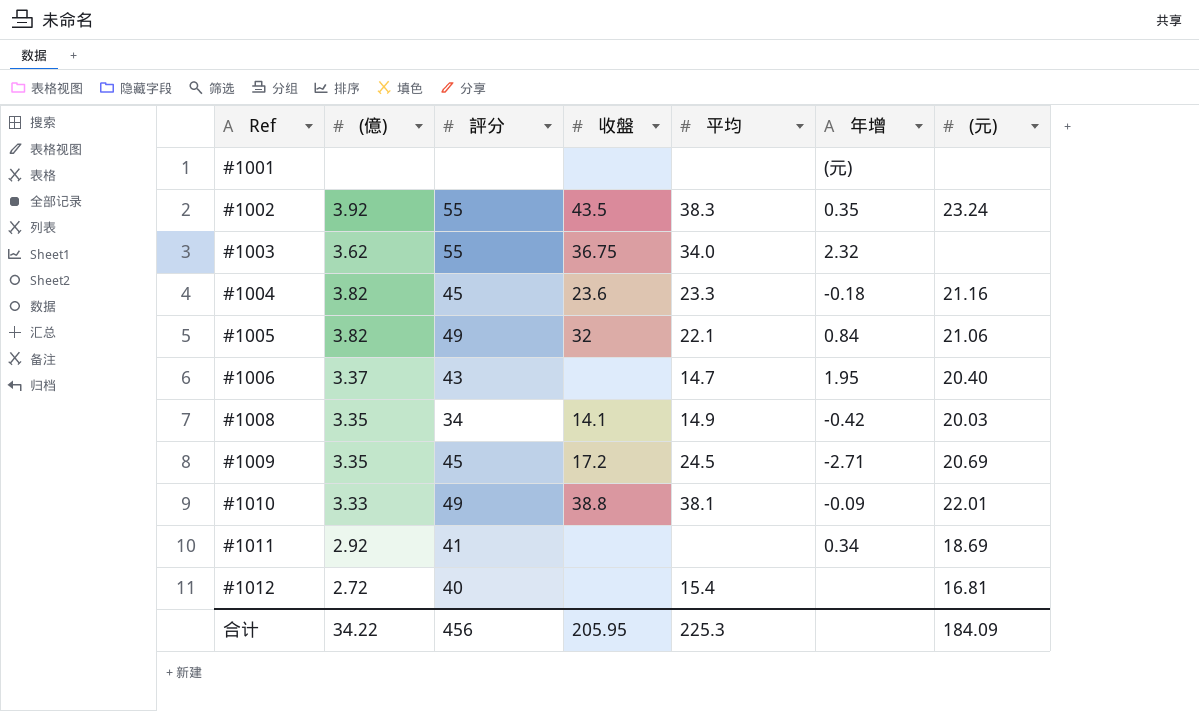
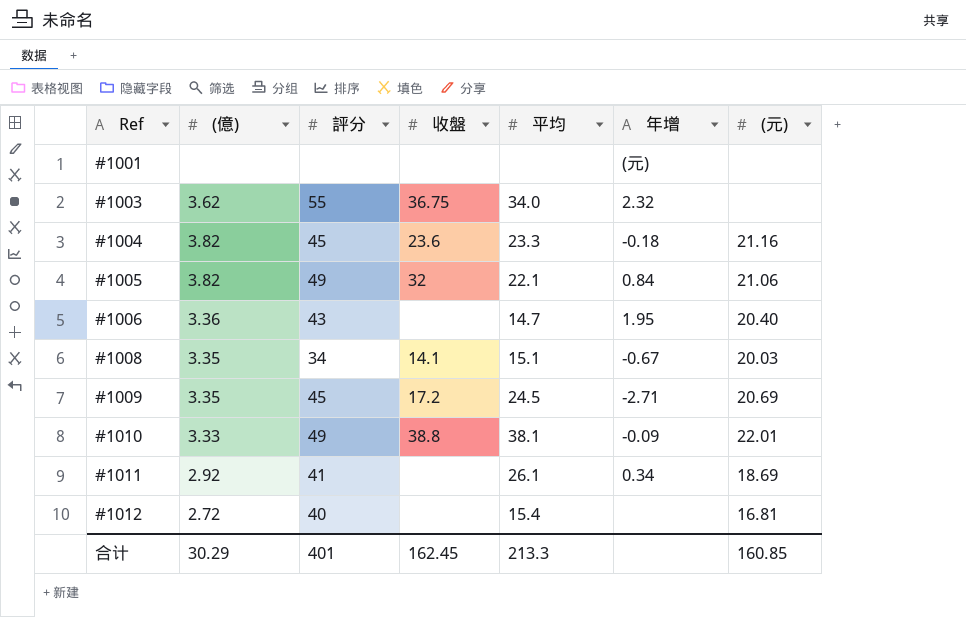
row #1002: 3.92 | 55 | 43.5 | 38.3 | 0.35 | 23.24 -> none
#1006 | (億): 3.37 -> 3.36
#1008 | 平均: 14.9 -> 15.1
#1008 | 年增: -0.42 -> -0.67
#1011 | 平均: none -> 26.1
合计 | (億): 34.22 -> 30.29
合计 | 評分: 456 -> 401
合计 | 收盤: 205.95 -> 162.45
合计 | 平均: 225.3 -> 213.3
合计 | (元): 184.09 -> 160.85

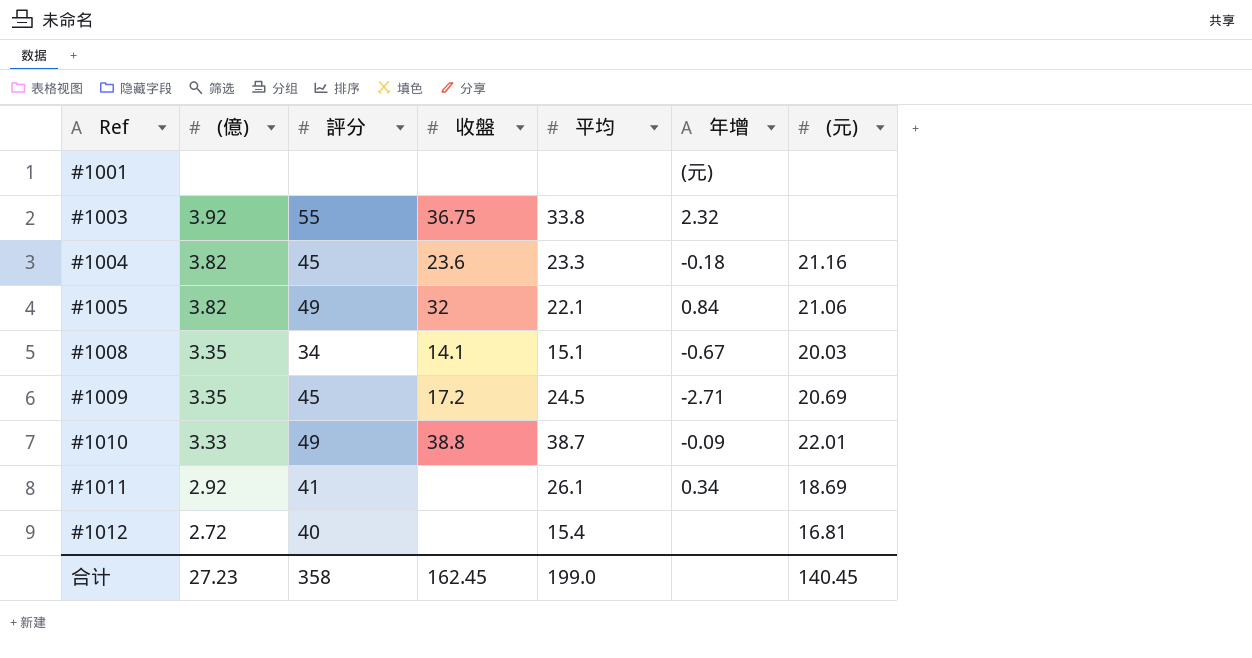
row #1006: 3.36 | 43 | none | 14.7 | 1.95 | 20.40 -> none
#1003 | (億): 3.62 -> 3.92
#1003 | 平均: 34.0 -> 33.8
#1010 | 平均: 38.1 -> 38.7
合计 | (億): 30.29 -> 27.23
合计 | 評分: 401 -> 358
合计 | 平均: 213.3 -> 199.0
合计 | (元): 160.85 -> 140.45

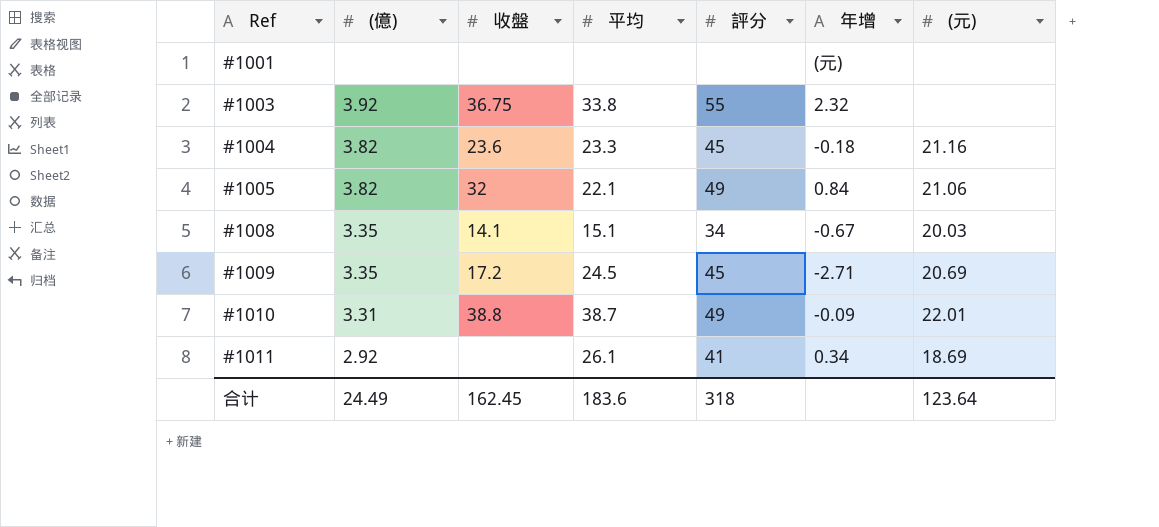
column 評分 | position: 3 -> 5
row #1012: 2.72 | 40 | none | 15.4 | none | 16.81 -> none
#1010 | (億): 3.33 -> 3.31
合计 | (億): 27.23 -> 24.49
合计 | 平均: 199.0 -> 183.6
合计 | 評分: 358 -> 318
合计 | (元): 140.45 -> 123.64

